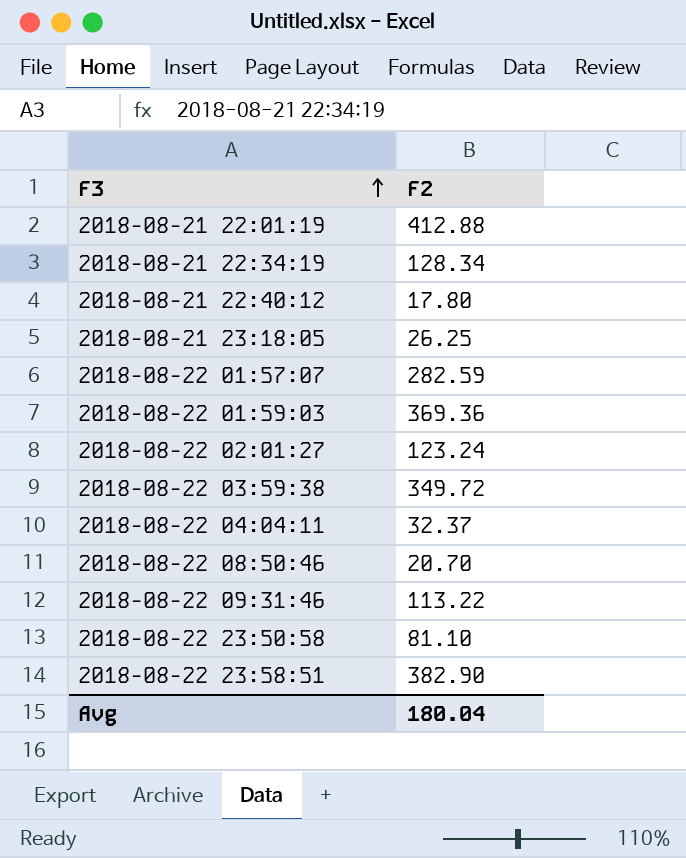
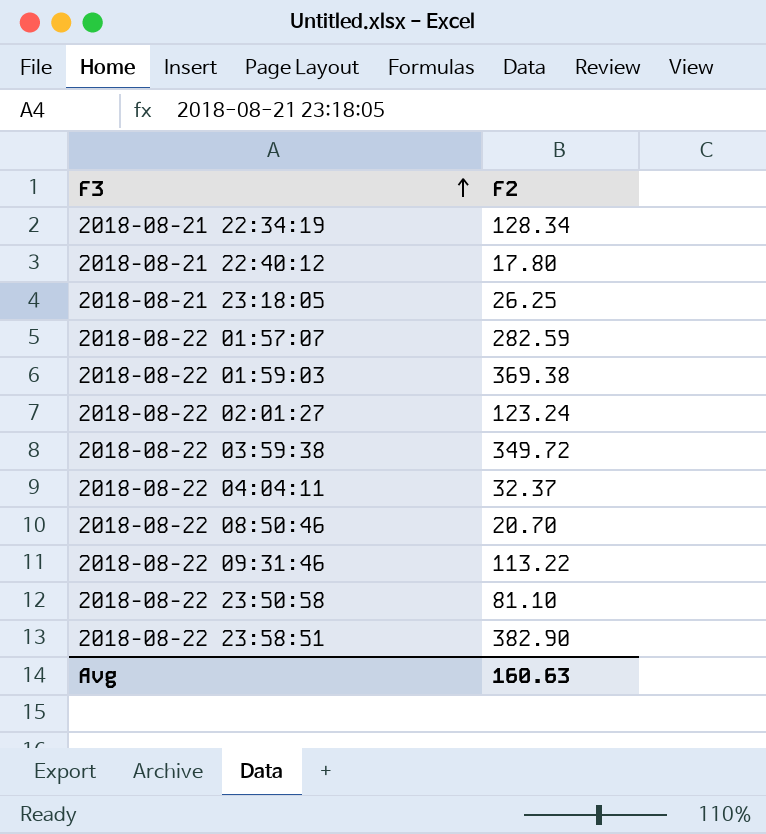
row 2018-08-21 22:01:19: 412.88 -> none
2018-08-22 01:59:03 | F2: 369.36 -> 369.38
Avg | F2: 180.04 -> 160.63

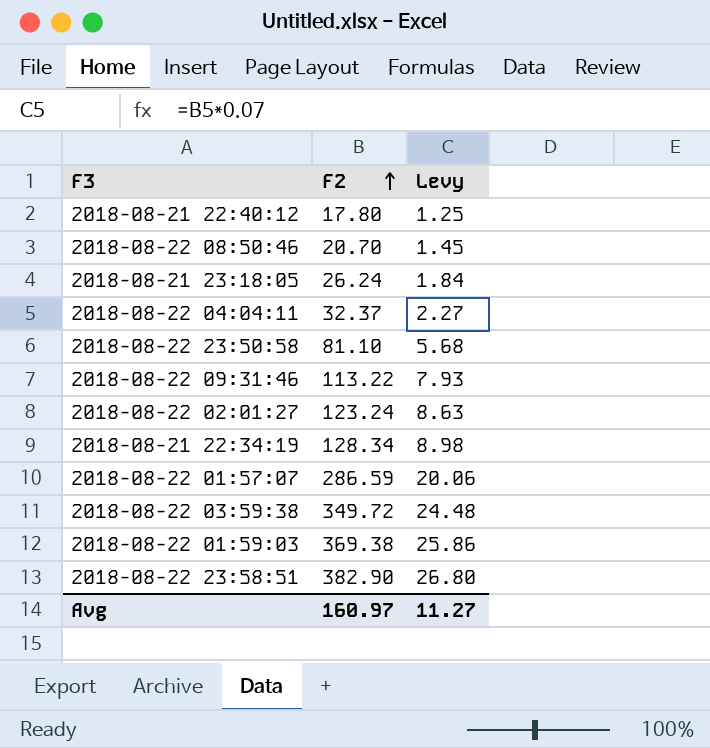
row order: F3 ascending -> F2 ascending
column Levy | formula: none -> [F2] * 0.07
2018-08-21 23:18:05 | F2: 26.25 -> 26.24
2018-08-22 01:57:07 | F2: 282.59 -> 286.59
Avg | F2: 160.63 -> 160.97

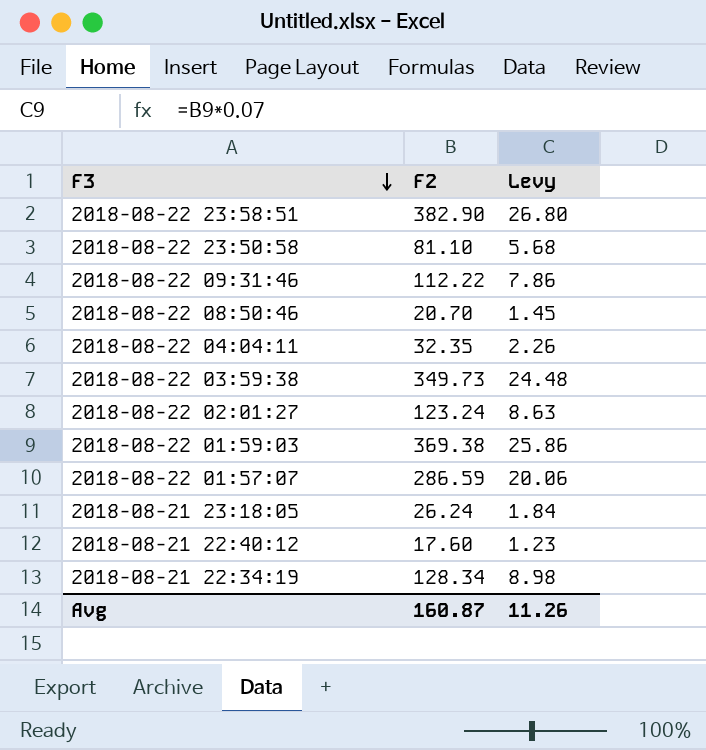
row order: F2 ascending -> F3 descending
2018-08-22 09:31:46 | F2: 113.22 -> 112.22
2018-08-22 09:31:46 | Levy: 7.93 -> 7.86
2018-08-22 04:04:11 | F2: 32.37 -> 32.35
2018-08-22 04:04:11 | Levy: 2.27 -> 2.26
2018-08-22 03:59:38 | F2: 349.72 -> 349.73
2018-08-21 22:40:12 | F2: 17.80 -> 17.60
2018-08-21 22:40:12 | Levy: 1.25 -> 1.23
Avg | F2: 160.97 -> 160.87
Avg | Levy: 11.27 -> 11.26

